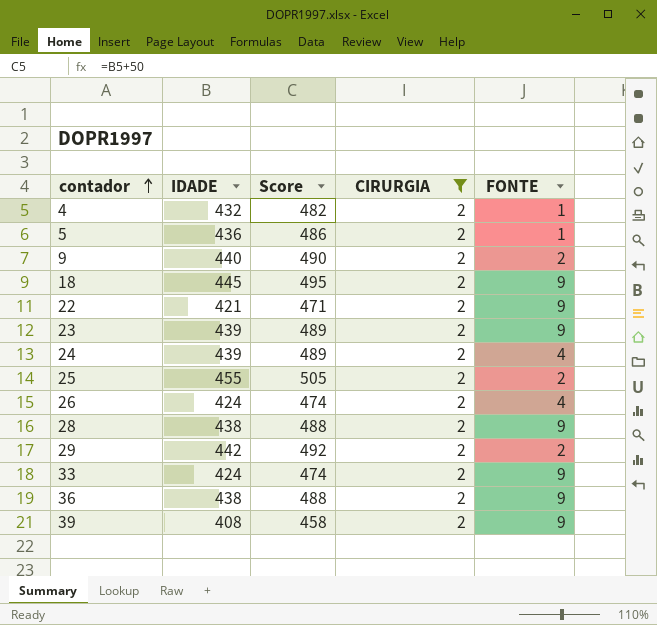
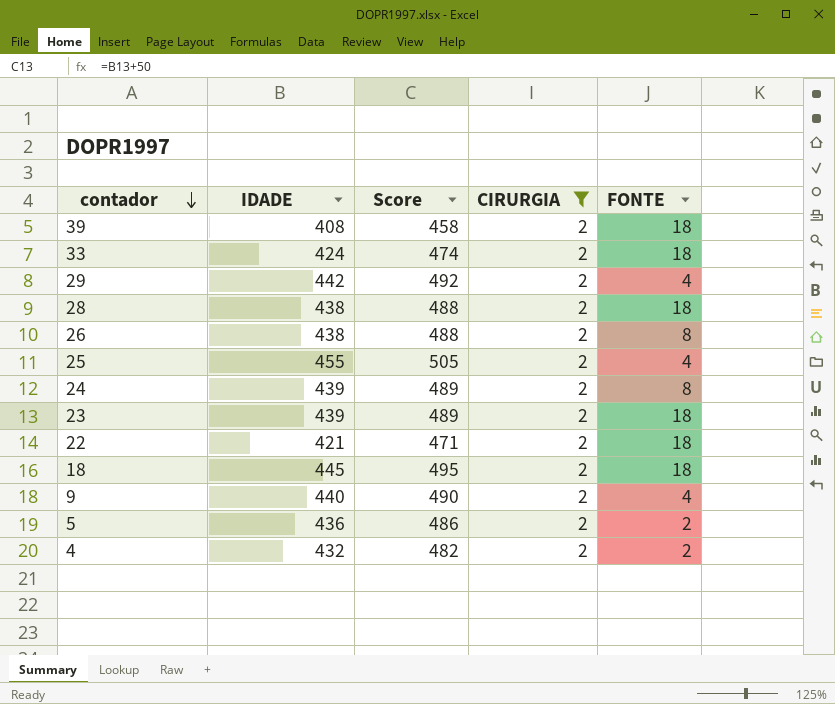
row order: contador ascending -> contador descending
row 36: 438 | 488 | 2 | 9 -> none
39 | FONTE: 9 -> 18
33 | FONTE: 9 -> 18
29 | FONTE: 2 -> 4
28 | FONTE: 9 -> 18
26 | IDADE: 424 -> 438
26 | Score: 474 -> 488
26 | FONTE: 4 -> 8
25 | FONTE: 2 -> 4
24 | FONTE: 4 -> 8
23 | FONTE: 9 -> 18
22 | FONTE: 9 -> 18
18 | FONTE: 9 -> 18
9 | FONTE: 2 -> 4
5 | FONTE: 1 -> 2
4 | FONTE: 1 -> 2

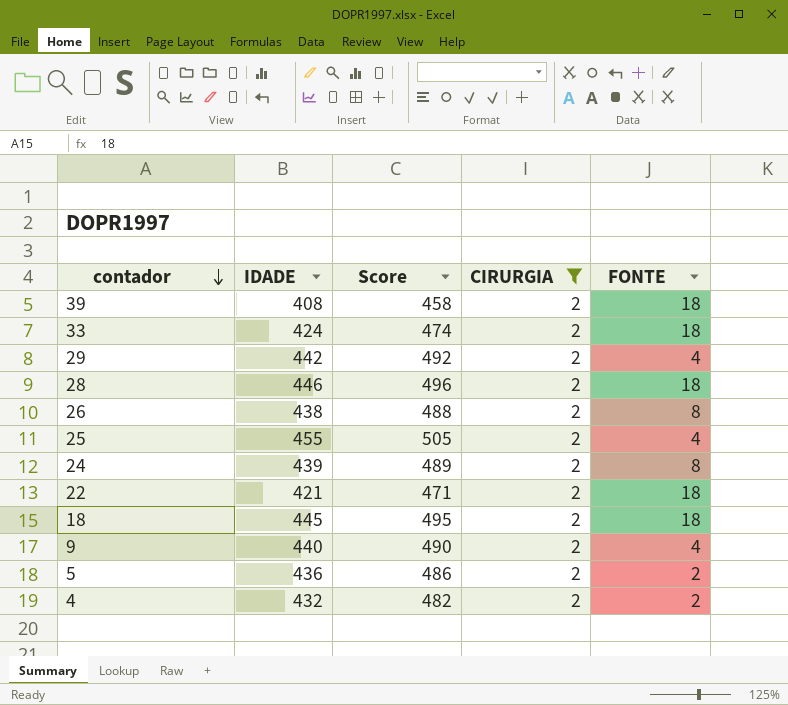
row 23: 439 | 489 | 2 | 18 -> none
28 | IDADE: 438 -> 446
28 | Score: 488 -> 496

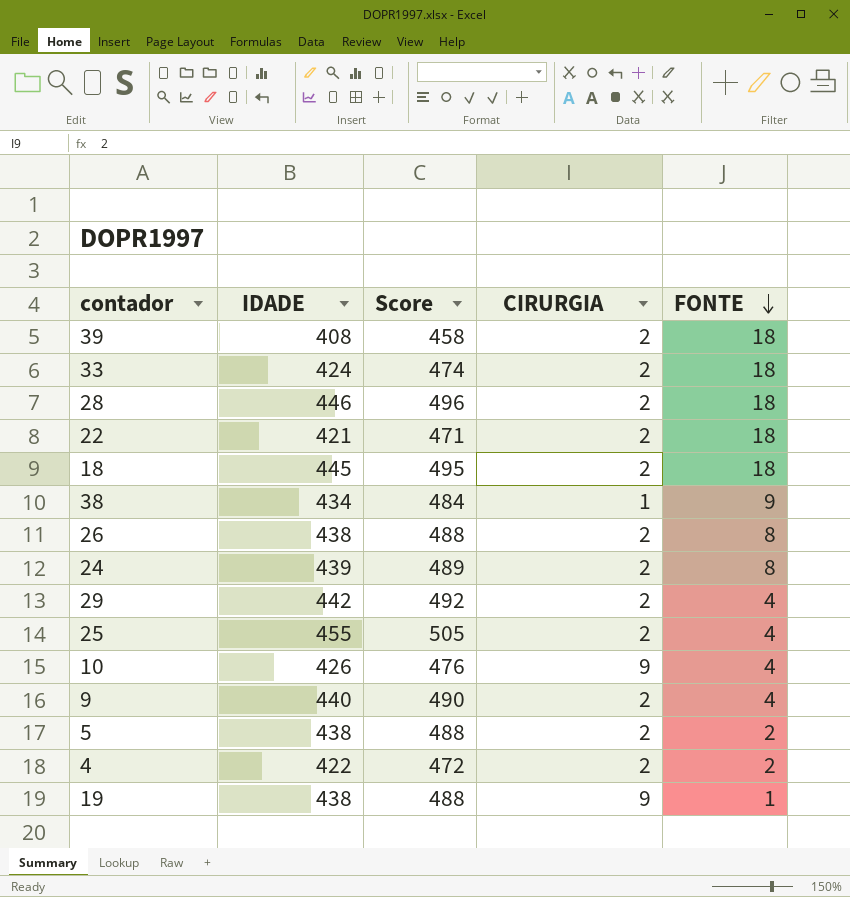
filter: CIRURGIA = 2 -> none
row order: contador descending -> FONTE descending
5 | IDADE: 436 -> 438
5 | Score: 486 -> 488
4 | IDADE: 432 -> 422
4 | Score: 482 -> 472

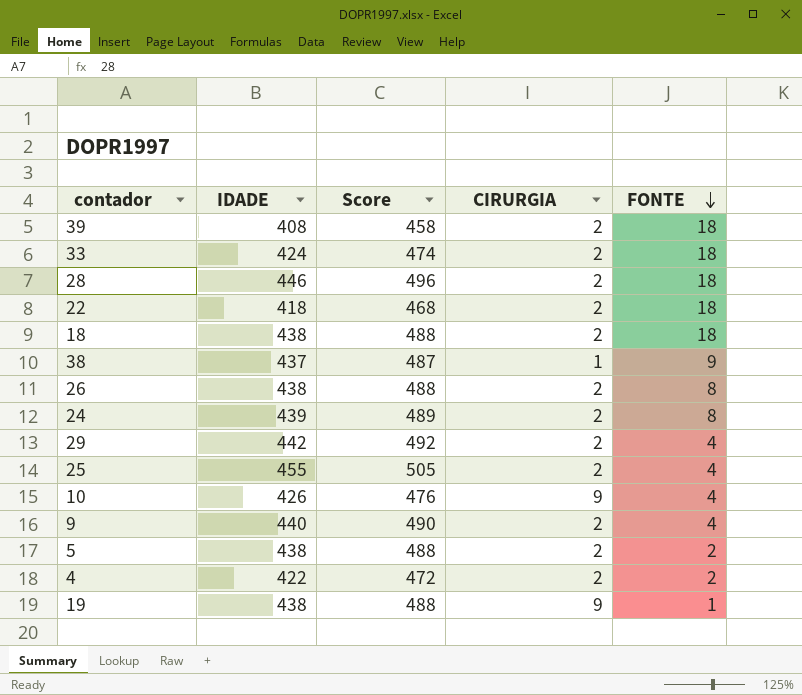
22 | IDADE: 421 -> 418
22 | Score: 471 -> 468
18 | IDADE: 445 -> 438
18 | Score: 495 -> 488
38 | IDADE: 434 -> 437
38 | Score: 484 -> 487

